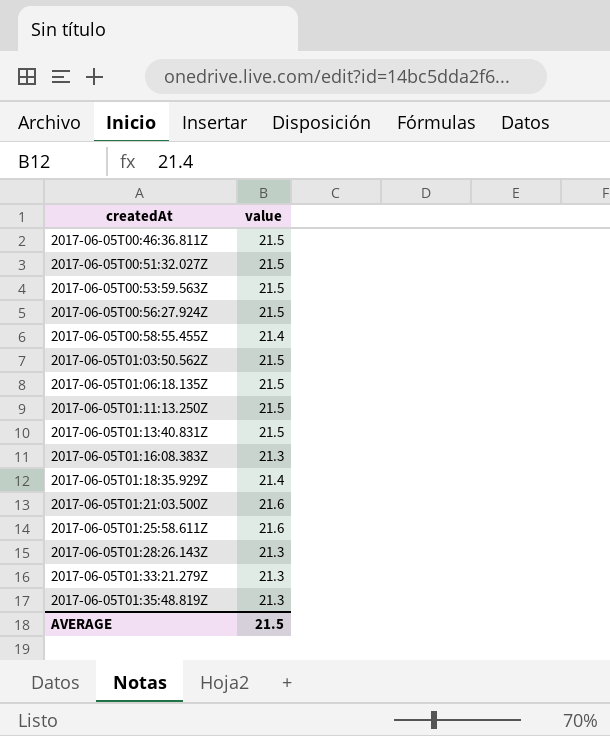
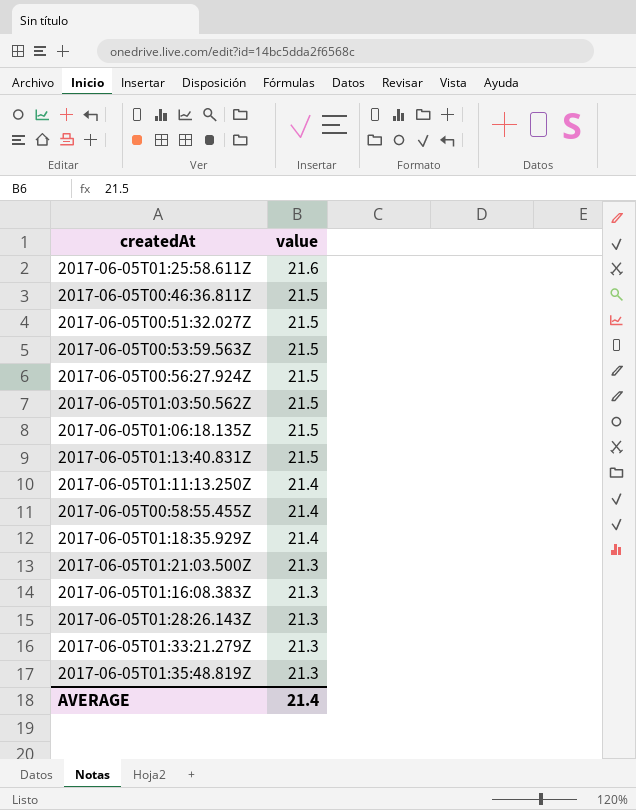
row order: createdAt ascending -> value descending
2017-06-05T01:11:13.250Z | value: 21.5 -> 21.4
2017-06-05T01:21:03.500Z | value: 21.6 -> 21.3
AVERAGE | value: 21.5 -> 21.4

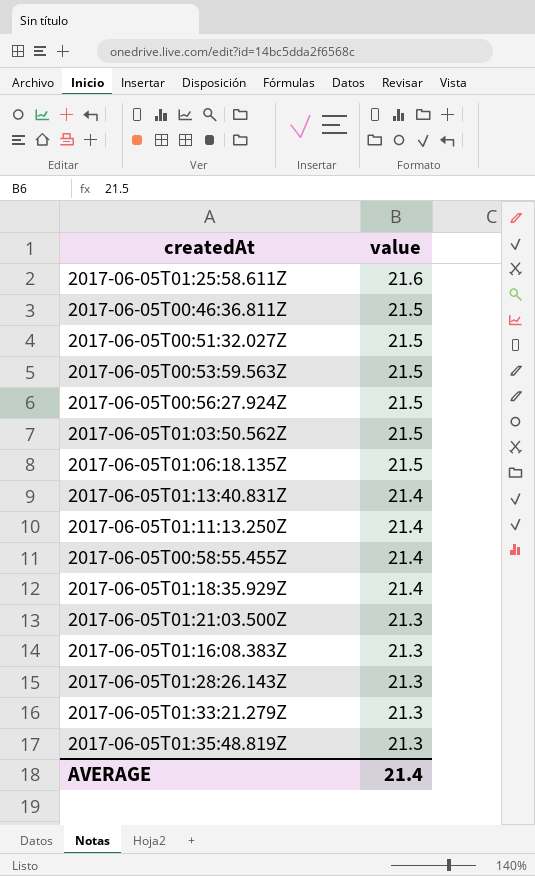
2017-06-05T01:13:40.831Z | value: 21.5 -> 21.4

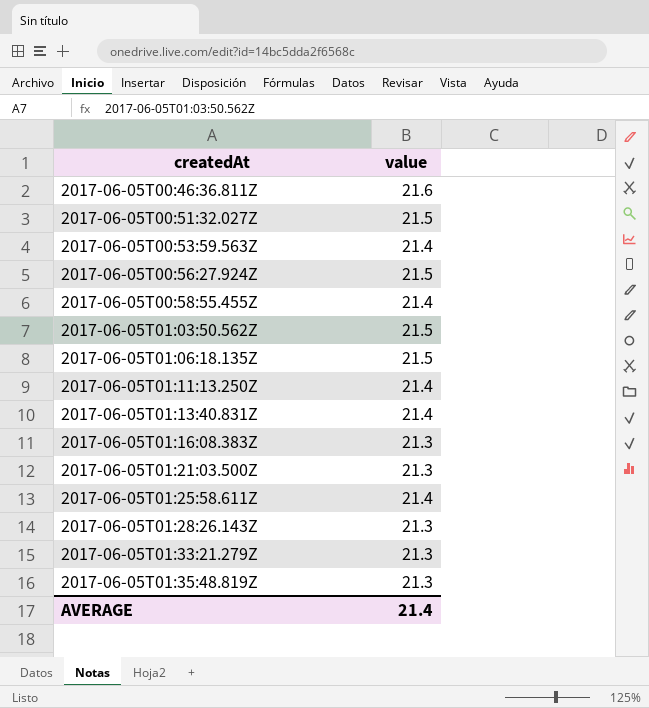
row order: value descending -> createdAt ascending
row 2017-06-05T01:18:35.929Z: 21.4 -> none
2017-06-05T00:46:36.811Z | value: 21.5 -> 21.6
2017-06-05T00:53:59.563Z | value: 21.5 -> 21.4
2017-06-05T01:25:58.611Z | value: 21.6 -> 21.4

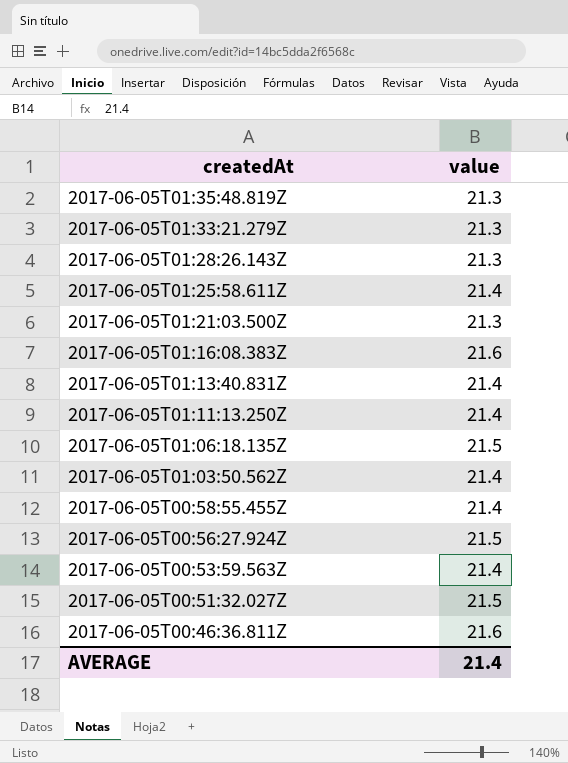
row order: createdAt ascending -> createdAt descending
2017-06-05T01:16:08.383Z | value: 21.3 -> 21.6
2017-06-05T01:03:50.562Z | value: 21.5 -> 21.4

